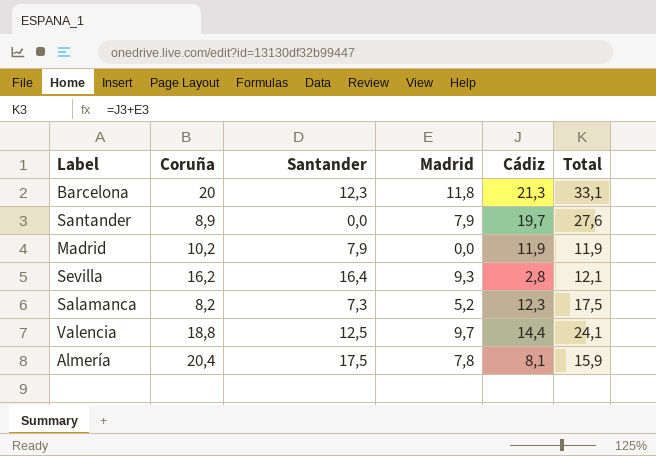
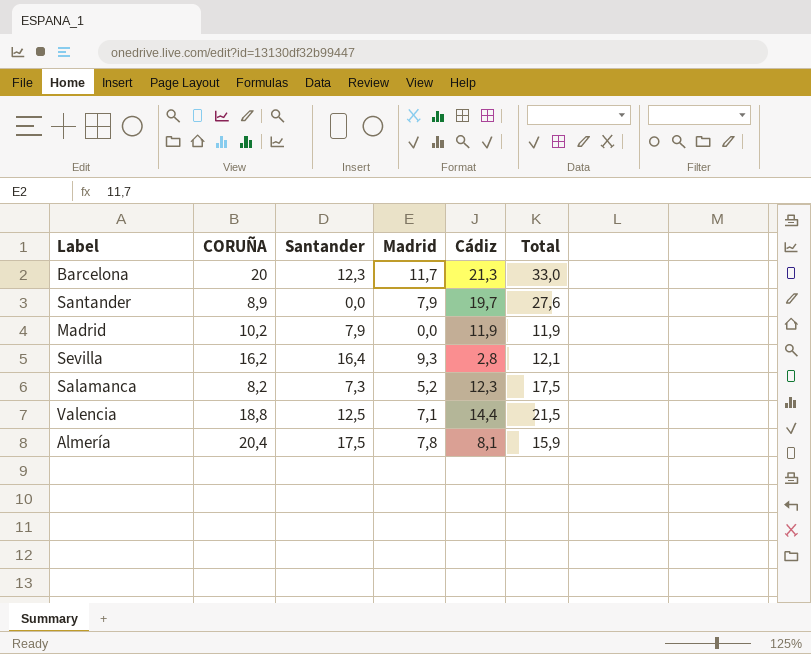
column name: Coruña -> CORUÑA
Barcelona | Madrid: 11,8 -> 11,7
Barcelona | Total: 33,1 -> 33,0
Valencia | Madrid: 9,7 -> 7,1
Valencia | Total: 24,1 -> 21,5

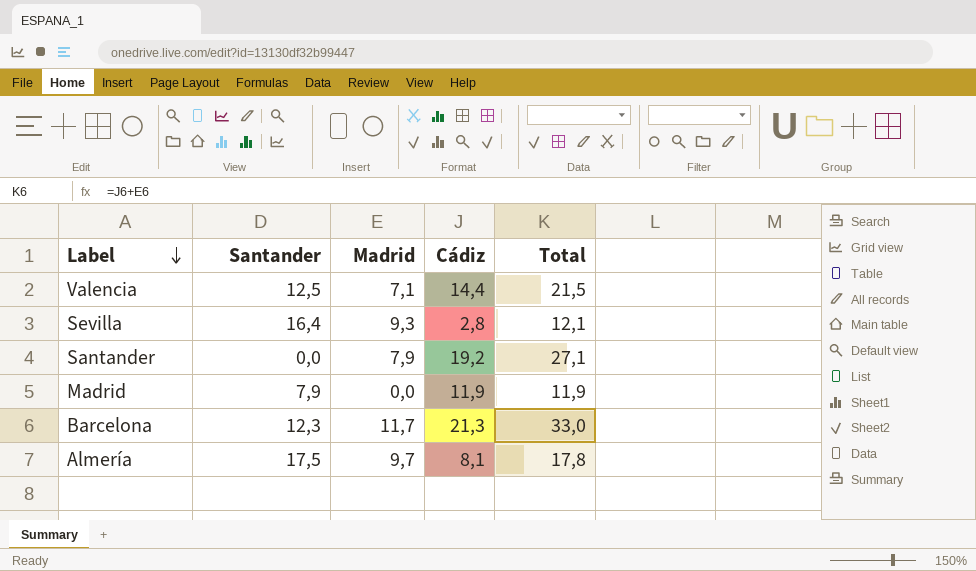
row order: none -> Label descending
column CORUÑA | position: 2 -> none
row Salamanca: 8,2 | 7,3 | 5,2 | 12,3 | 17,5 -> none
Santander | Cádiz: 19,7 -> 19,2
Santander | Total: 27,6 -> 27,1
Almería | Madrid: 7,8 -> 9,7
Almería | Total: 15,9 -> 17,8

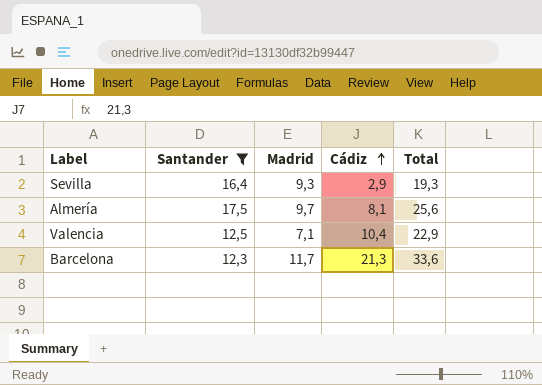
filter: none -> Santander >= 12,3
row order: Label descending -> Cádiz ascending
column Total | formula: [Madrid] + [Cádiz] -> [Santander] + [Cádiz]
Sevilla | Cádiz: 2,8 -> 2,9
Valencia | Cádiz: 14,4 -> 10,4

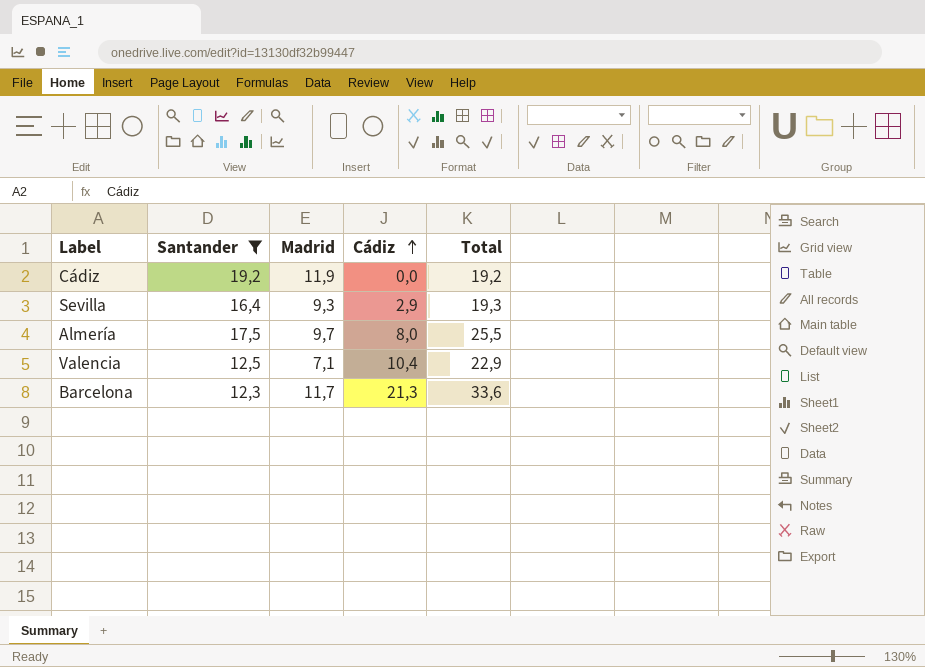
row Cádiz: none -> 19,2 | 11,9 | 0,0 | 19,2
Almería | Cádiz: 8,1 -> 8,0
Almería | Total: 25,6 -> 25,5

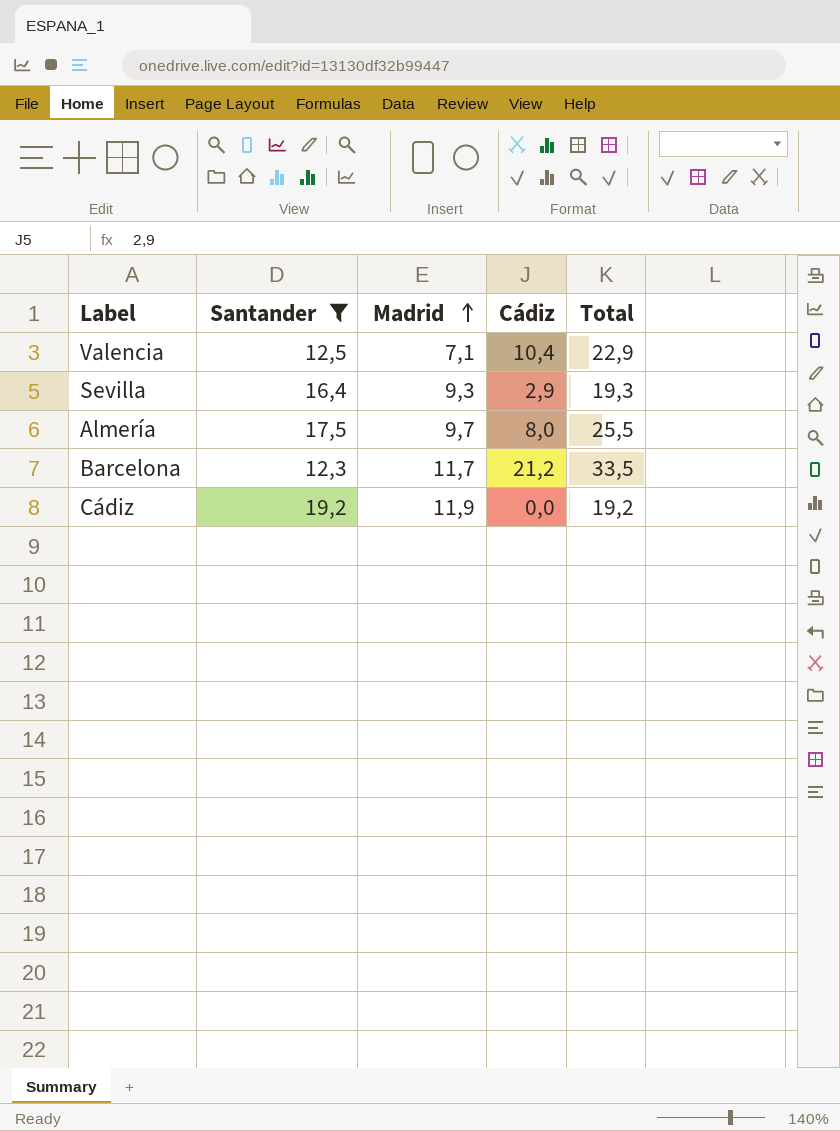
row order: Cádiz ascending -> Madrid ascending
Barcelona | Cádiz: 21,3 -> 21,2
Barcelona | Total: 33,6 -> 33,5

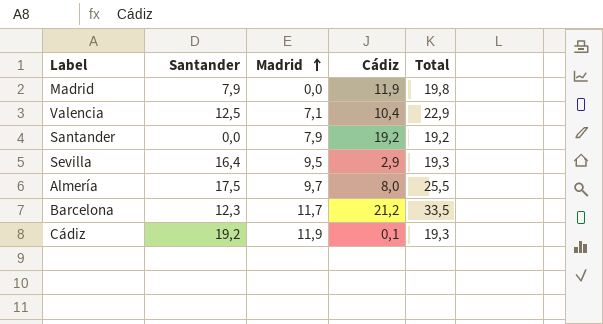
filter: Santander >= 12,3 -> none
Sevilla | Madrid: 9,3 -> 9,5
Cádiz | Cádiz: 0,0 -> 0,1
Cádiz | Total: 19,2 -> 19,3

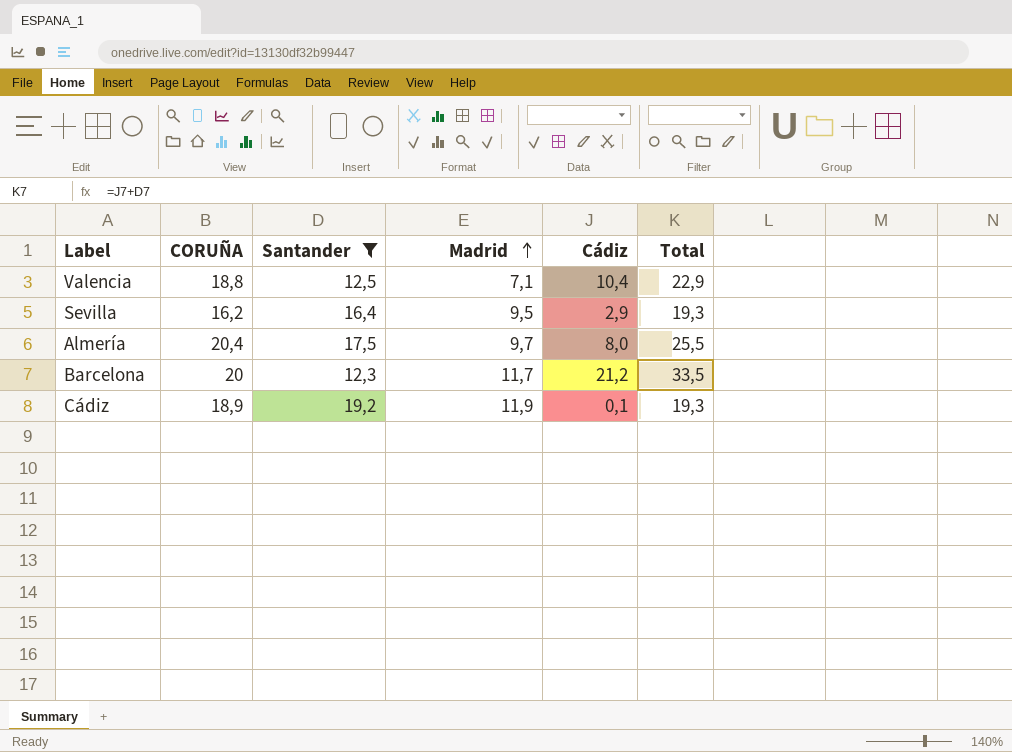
filter: none -> Santander >= 12,3
column CORUÑA | position: none -> 2

